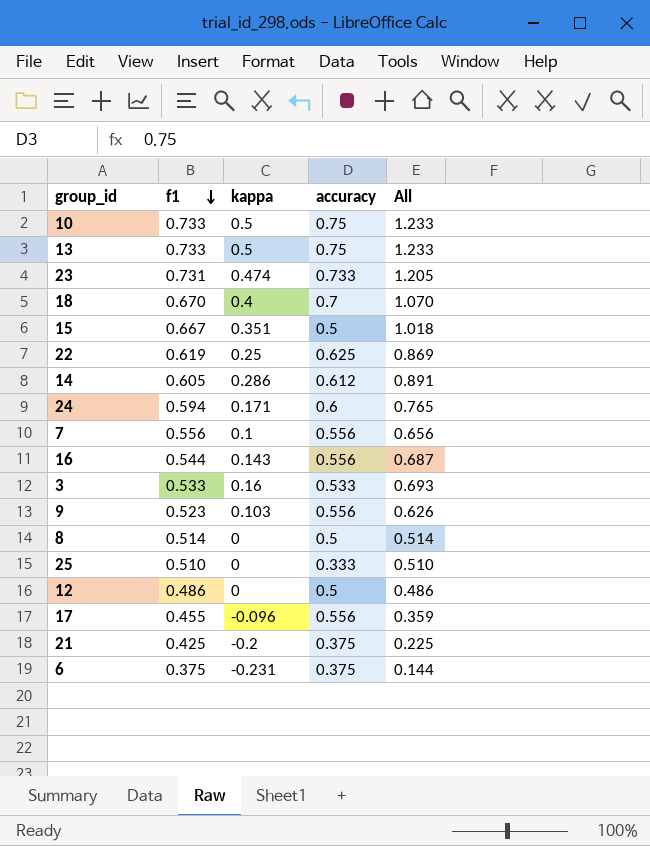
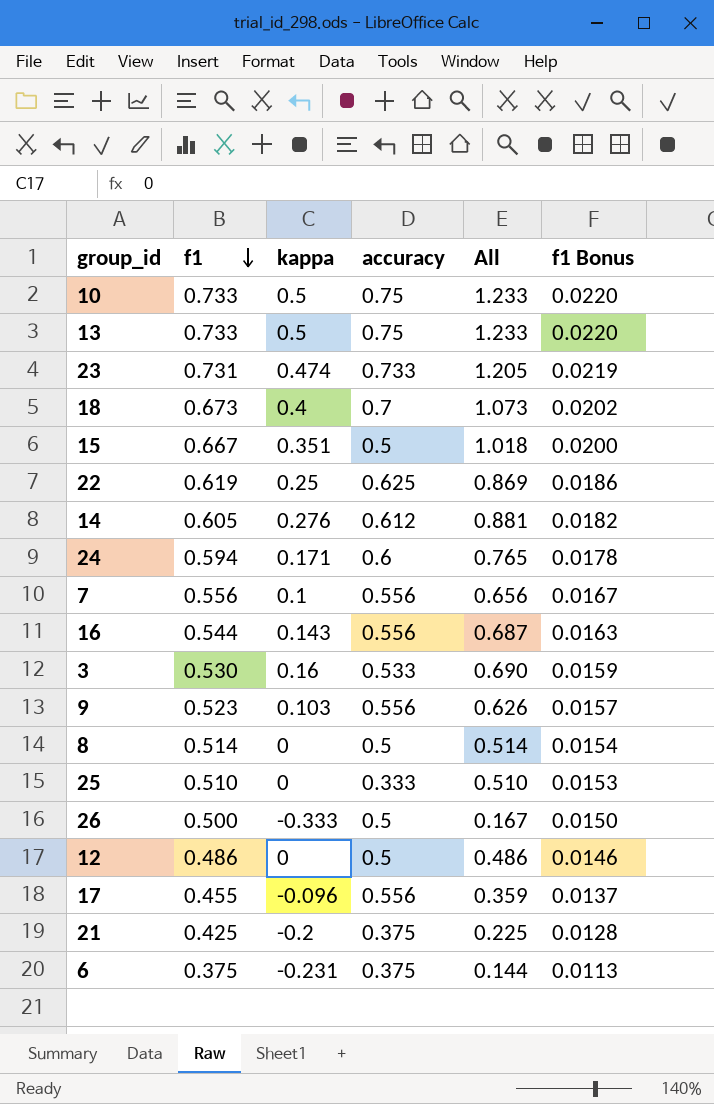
column f1 Bonus | formula: none -> [f1] * 0.03
18 | f1: 0.670 -> 0.673
18 | All: 1.070 -> 1.073
14 | kappa: 0.286 -> 0.276
14 | All: 0.891 -> 0.881
3 | f1: 0.533 -> 0.530
3 | All: 0.693 -> 0.690
row 26: none -> 0.500 | -0.333 | 0.5 | 0.167 | 0.0150

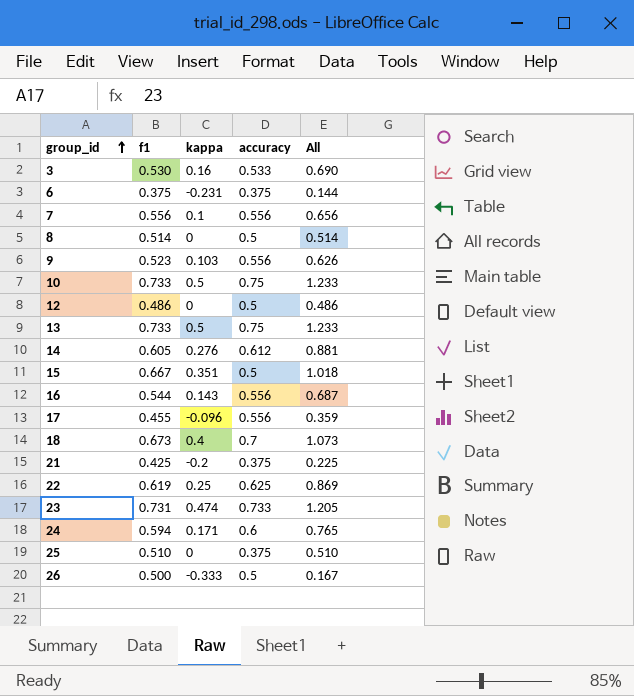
row order: f1 descending -> group_id ascending
column f1 Bonus | formula: [f1] * 0.03 -> none
25 | accuracy: 0.333 -> 0.375

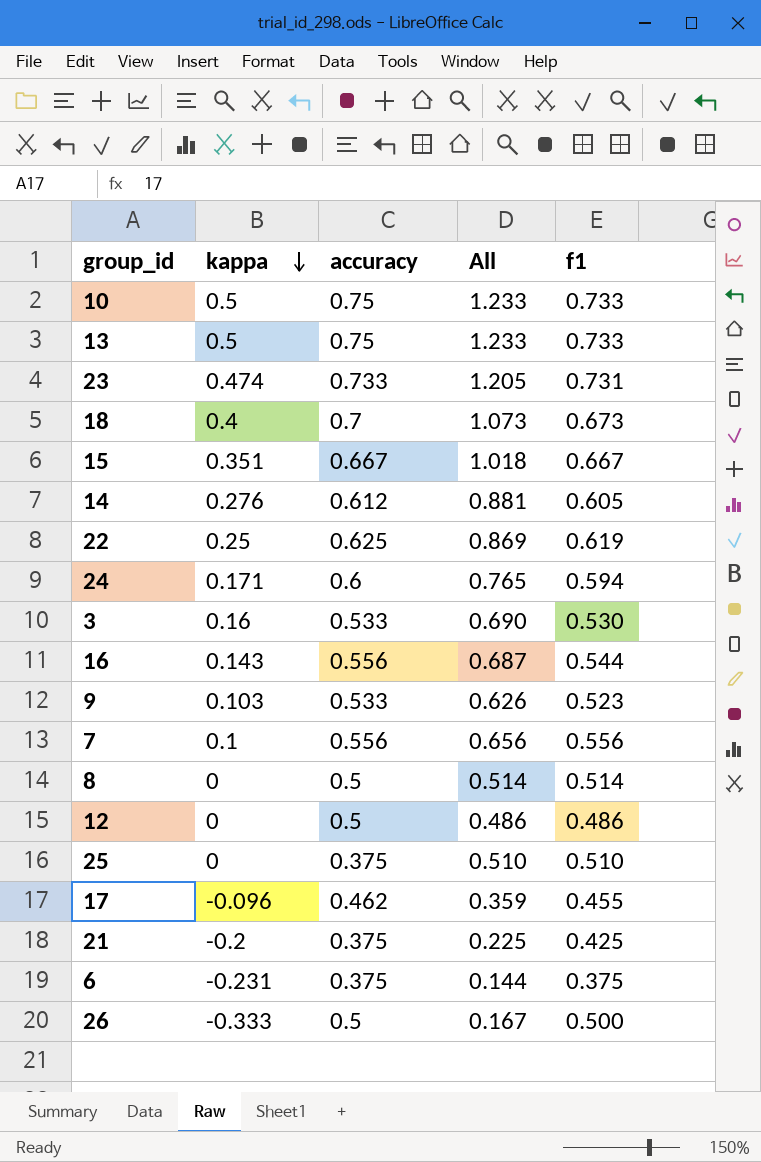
row order: group_id ascending -> kappa descending
column f1 | position: 2 -> 5
15 | accuracy: 0.5 -> 0.667
9 | accuracy: 0.556 -> 0.533
17 | accuracy: 0.556 -> 0.462

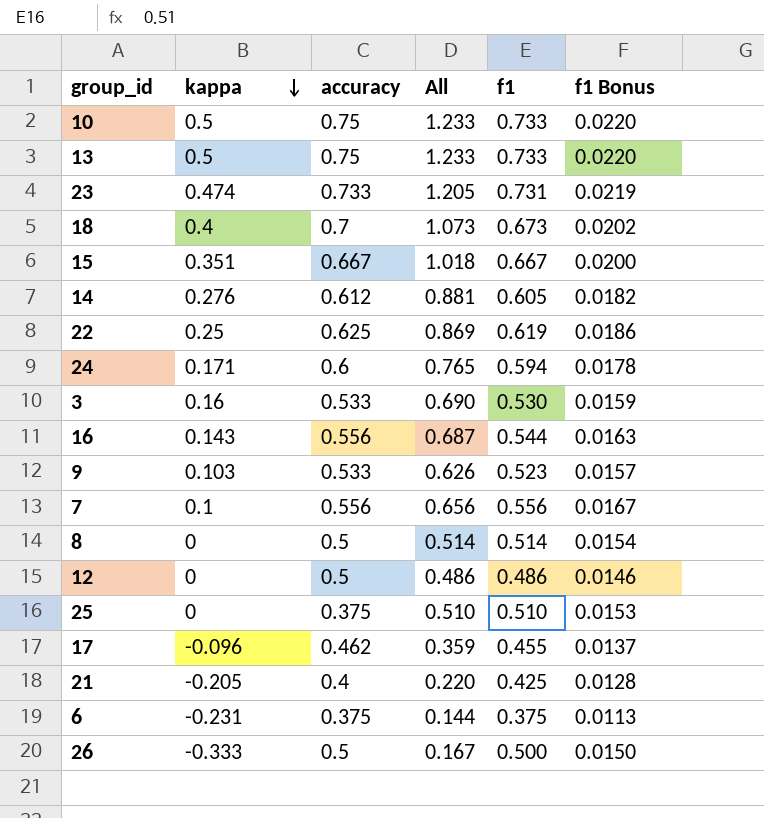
column f1 Bonus | formula: none -> [f1] * 0.03
21 | kappa: -0.2 -> -0.205
21 | accuracy: 0.375 -> 0.4
21 | All: 0.225 -> 0.220

